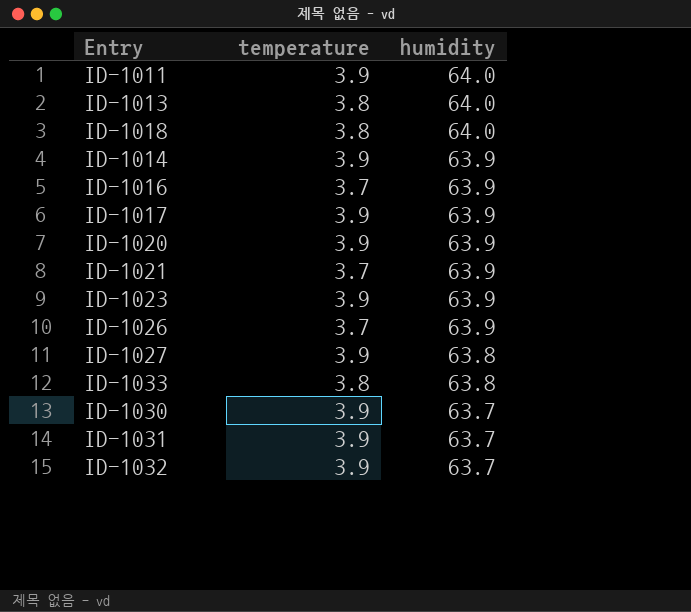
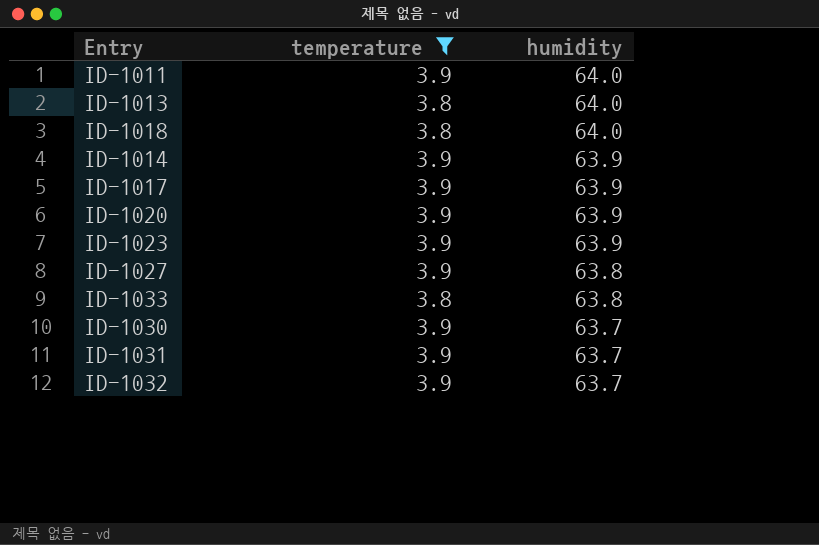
filter: none -> temperature != 3.7

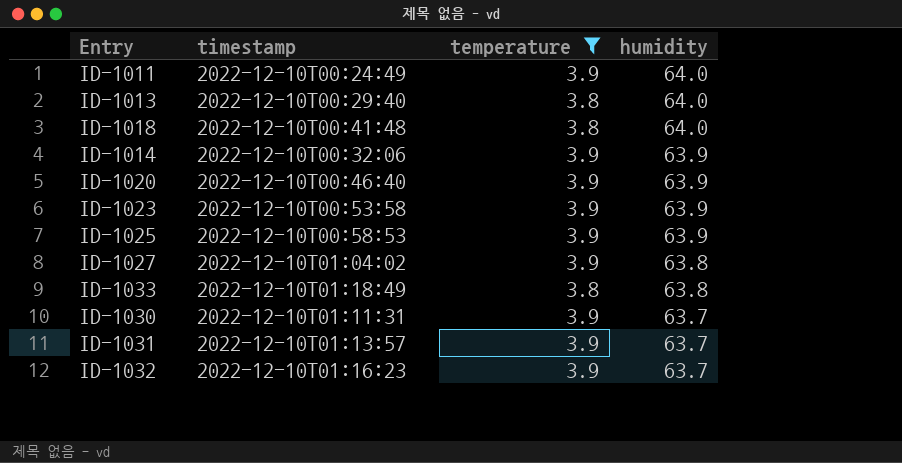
column timestamp | position: none -> 2
row ID-1017: 3.9 | 63.9 -> none
row ID-1025: none -> 2022-12-10T00:58:53 | 3.9 | 63.9

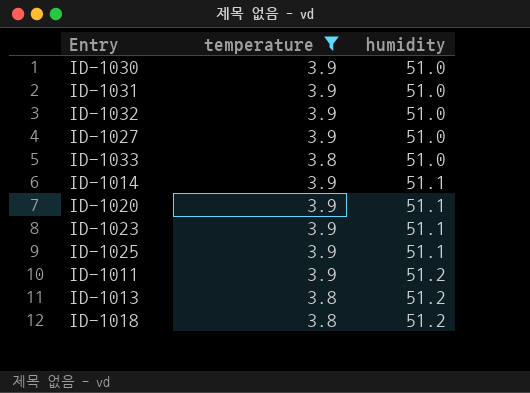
row order: humidity descending -> humidity ascending
column timestamp | position: 2 -> none
ID-1030 | humidity: 63.7 -> 51.0
ID-1031 | humidity: 63.7 -> 51.0
ID-1032 | humidity: 63.7 -> 51.0
ID-1027 | humidity: 63.8 -> 51.0
ID-1033 | humidity: 63.8 -> 51.0
ID-1014 | humidity: 63.9 -> 51.1
ID-1020 | humidity: 63.9 -> 51.1
ID-1023 | humidity: 63.9 -> 51.1
ID-1025 | humidity: 63.9 -> 51.1
ID-1011 | humidity: 64.0 -> 51.2
ID-1013 | humidity: 64.0 -> 51.2
ID-1018 | humidity: 64.0 -> 51.2

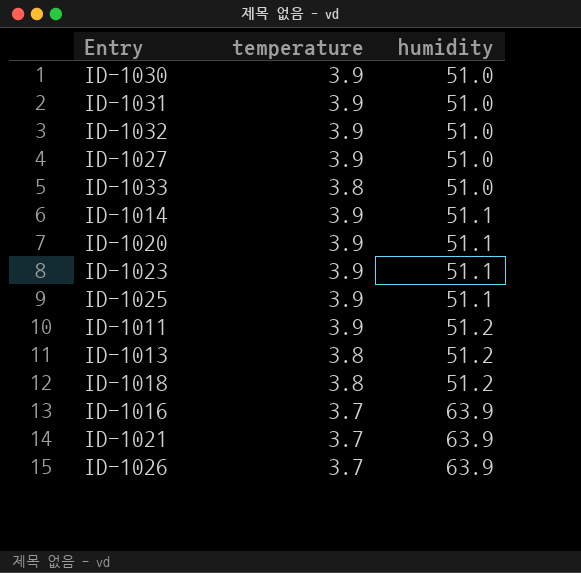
filter: temperature != 3.7 -> none

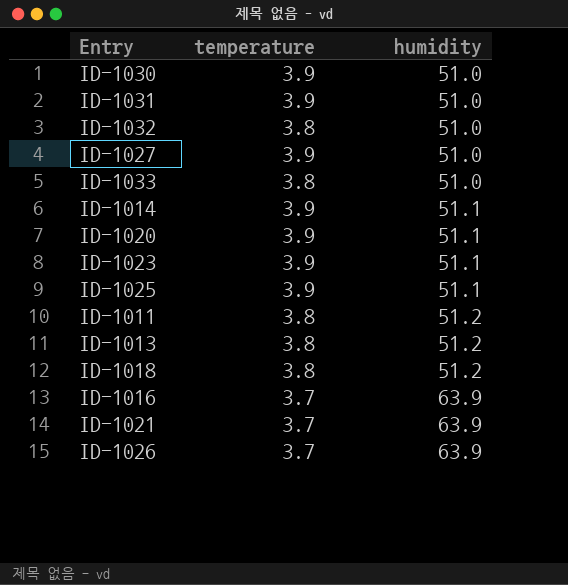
ID-1032 | temperature: 3.9 -> 3.8
ID-1011 | temperature: 3.9 -> 3.8

